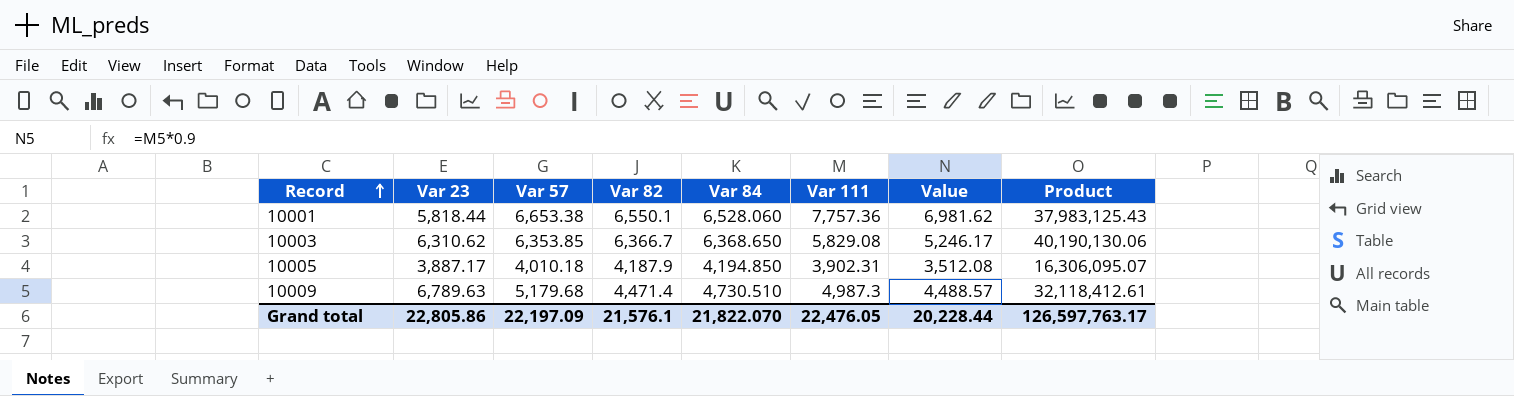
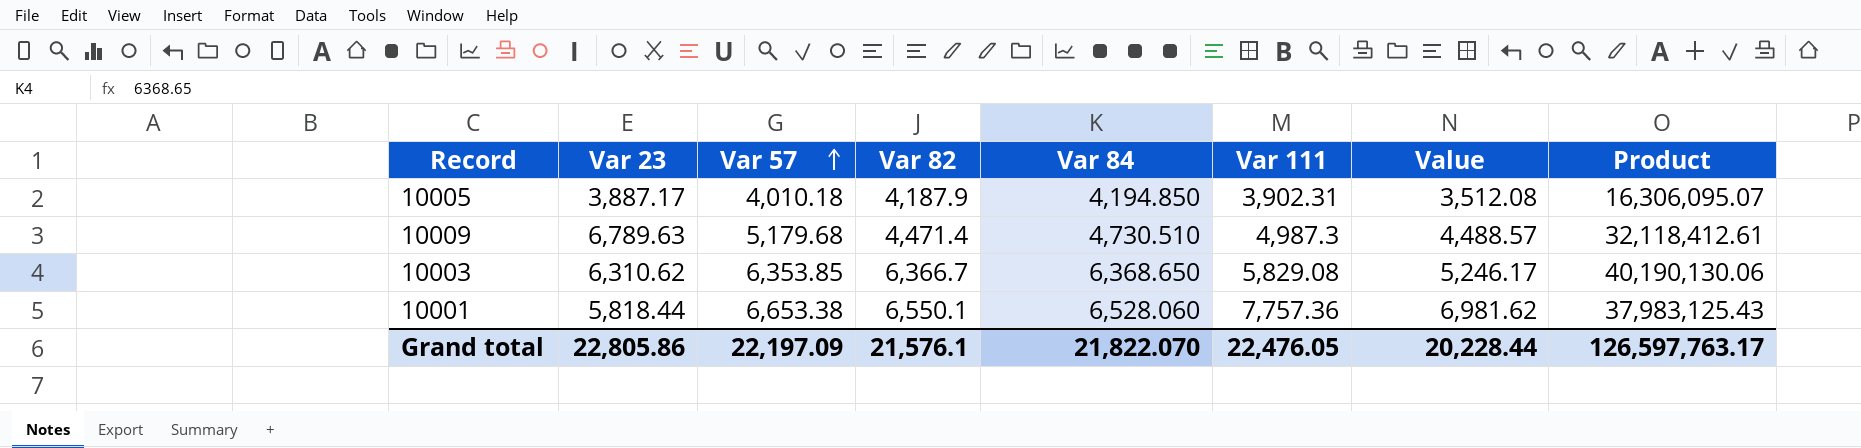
row order: Record ascending -> Var 57 ascending

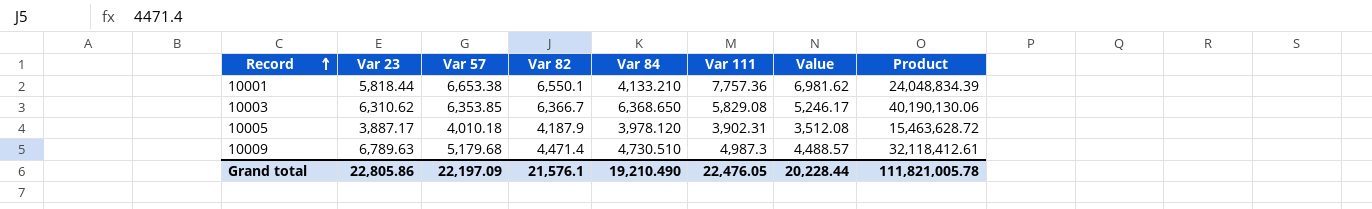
row order: Var 57 ascending -> Record ascending
10001 | Var 84: 6,528.060 -> 4,133.210
10001 | Product: 37,983,125.43 -> 24,048,834.39
10005 | Var 84: 4,194.850 -> 3,978.120
10005 | Product: 16,306,095.07 -> 15,463,628.72
Grand total | Var 84: 21,822.070 -> 19,210.490
Grand total | Product: 126,597,763.17 -> 111,821,005.78

